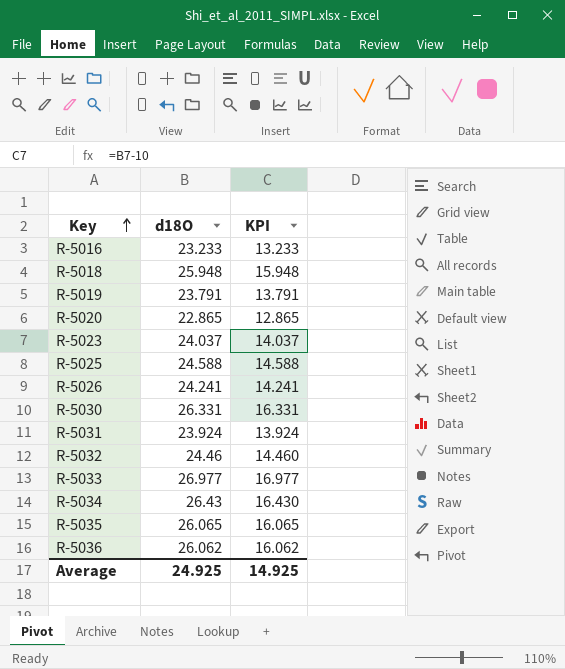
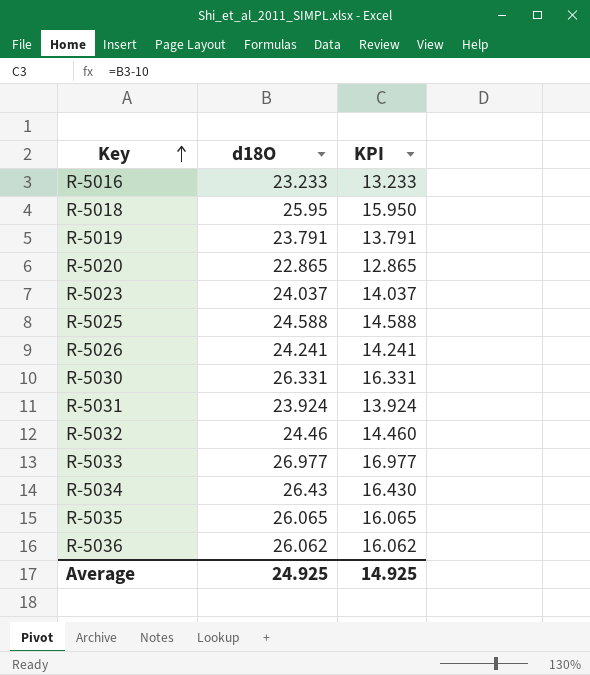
R-5018 | d18O: 25.948 -> 25.95
R-5018 | KPI: 15.948 -> 15.950

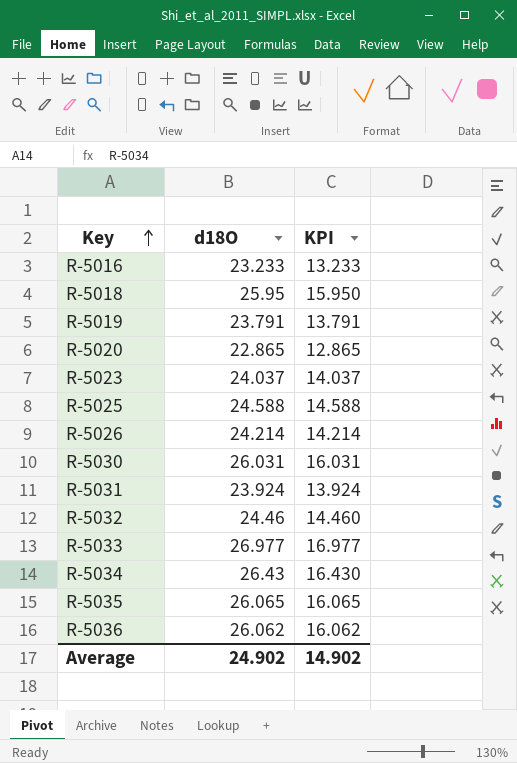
R-5026 | d18O: 24.241 -> 24.214
R-5026 | KPI: 14.241 -> 14.214
R-5030 | d18O: 26.331 -> 26.031
R-5030 | KPI: 16.331 -> 16.031
Average | d18O: 24.925 -> 24.902
Average | KPI: 14.925 -> 14.902

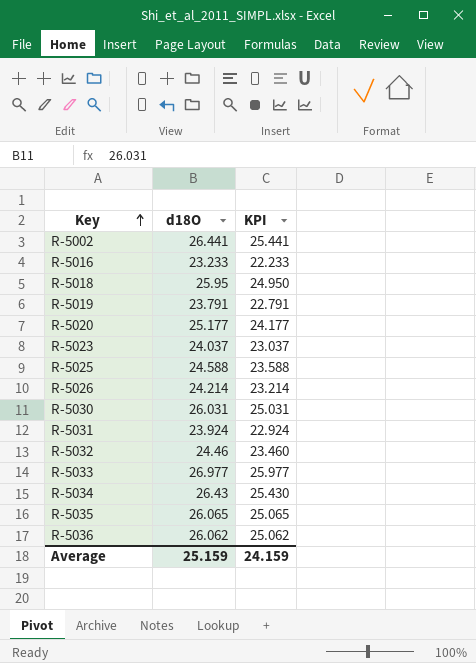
column KPI | formula: [d18O] - 10 -> [d18O] - 1
row R-5002: none -> 26.441 | 25.441
R-5020 | d18O: 22.865 -> 25.177
Average | d18O: 24.902 -> 25.159
Average | KPI: 14.902 -> 24.159

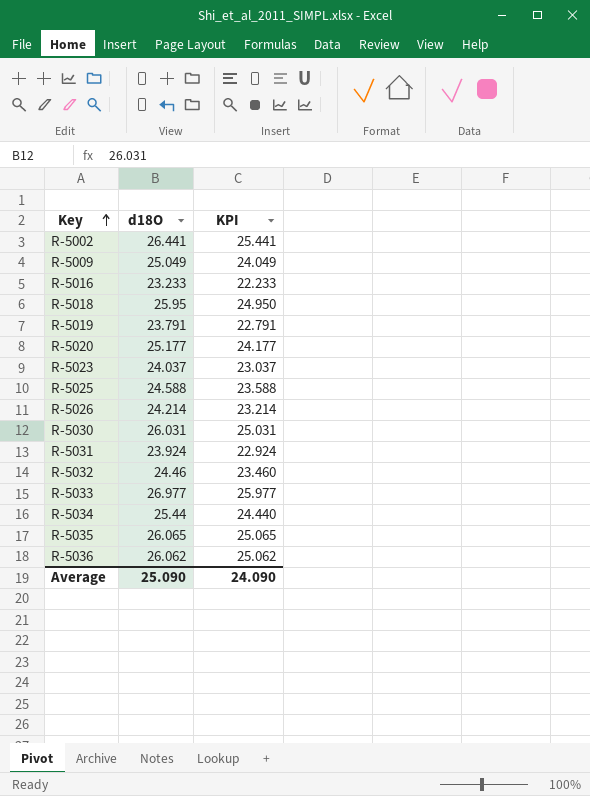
row R-5009: none -> 25.049 | 24.049
R-5034 | d18O: 26.43 -> 25.44
R-5034 | KPI: 25.430 -> 24.440
Average | d18O: 25.159 -> 25.090
Average | KPI: 24.159 -> 24.090

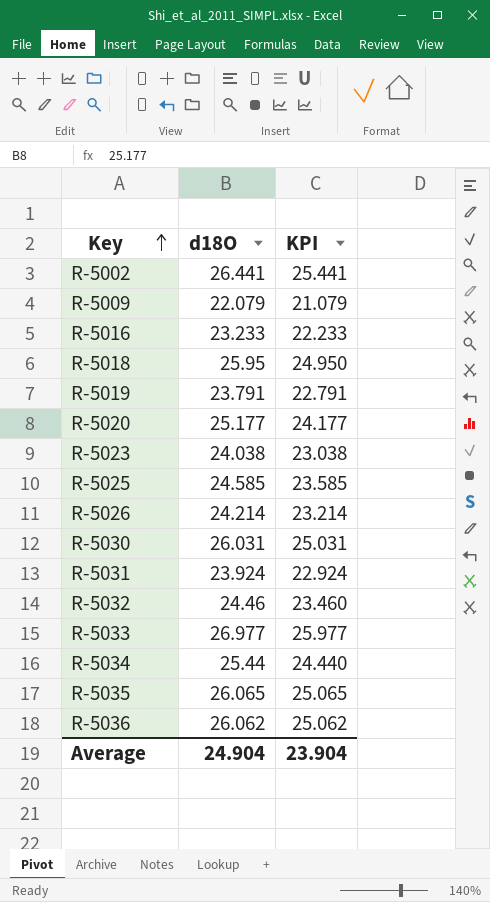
R-5009 | d18O: 25.049 -> 22.079
R-5009 | KPI: 24.049 -> 21.079
R-5023 | d18O: 24.037 -> 24.038
R-5023 | KPI: 23.037 -> 23.038
R-5025 | d18O: 24.588 -> 24.585
R-5025 | KPI: 23.588 -> 23.585
Average | d18O: 25.090 -> 24.904
Average | KPI: 24.090 -> 23.904

